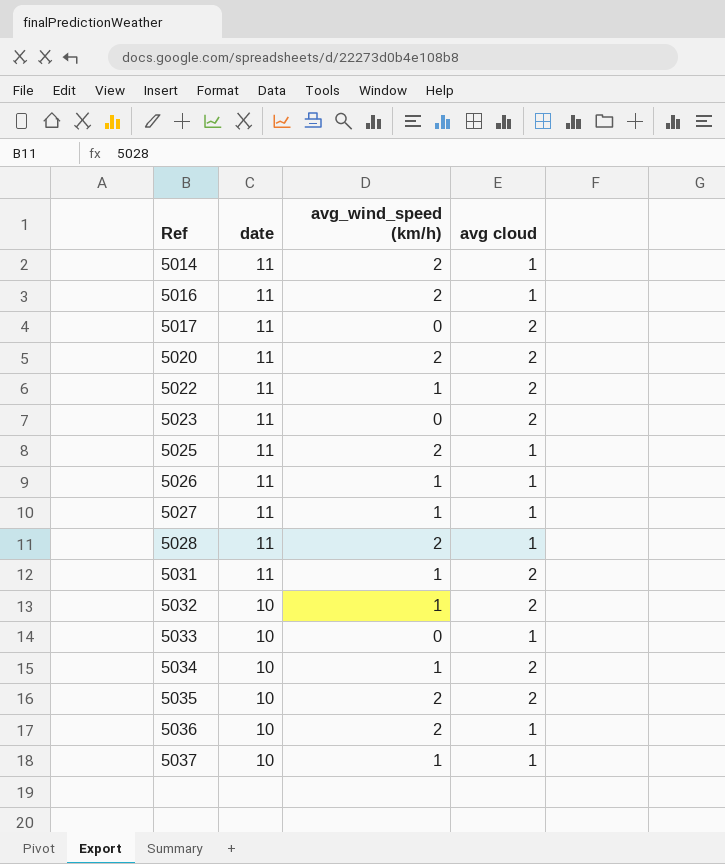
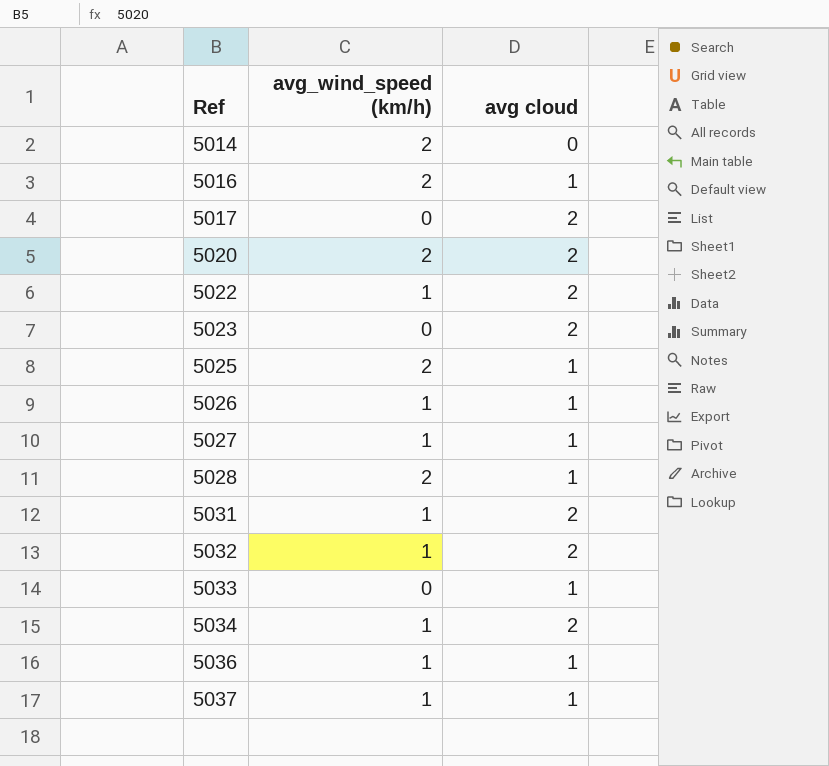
column date | position: 2 -> none
row 5035: 10 | 2 | 2 -> none
5014 | avg cloud: 1 -> 0
5036 | avg_wind_speed (km/h): 2 -> 1

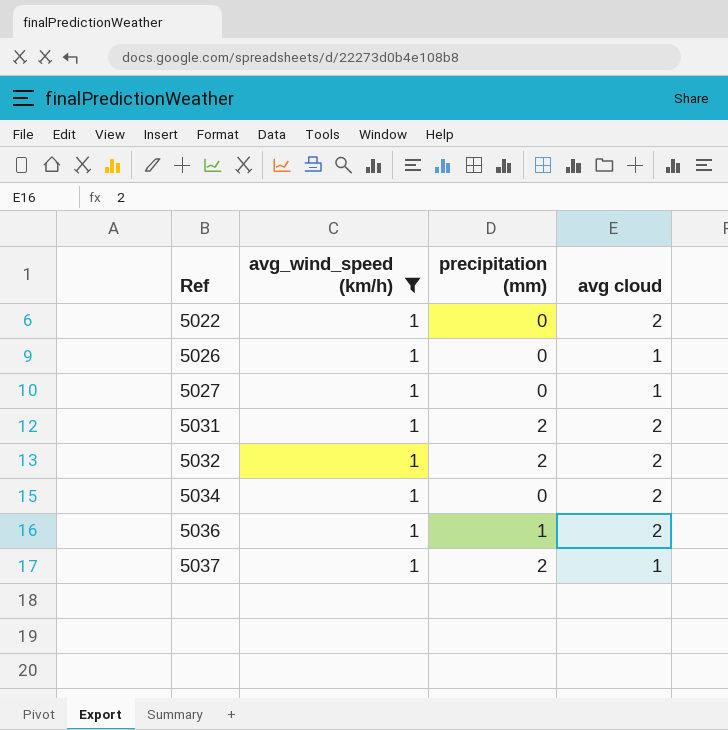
filter: none -> avg_wind_speed (km/h) = 1
column precipitation (mm) | position: none -> 3
5036 | avg cloud: 1 -> 2

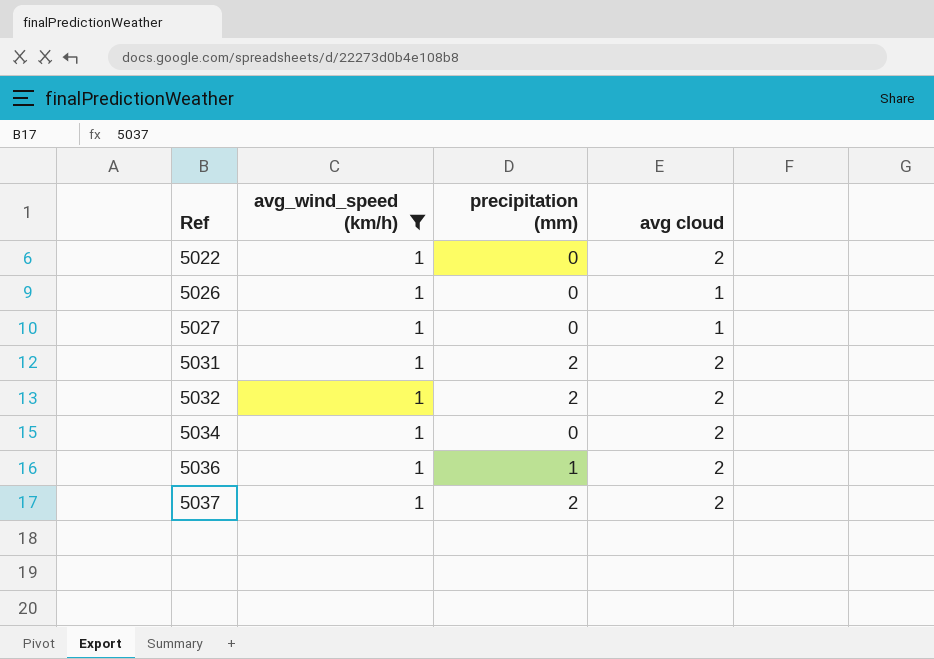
5037 | avg cloud: 1 -> 2

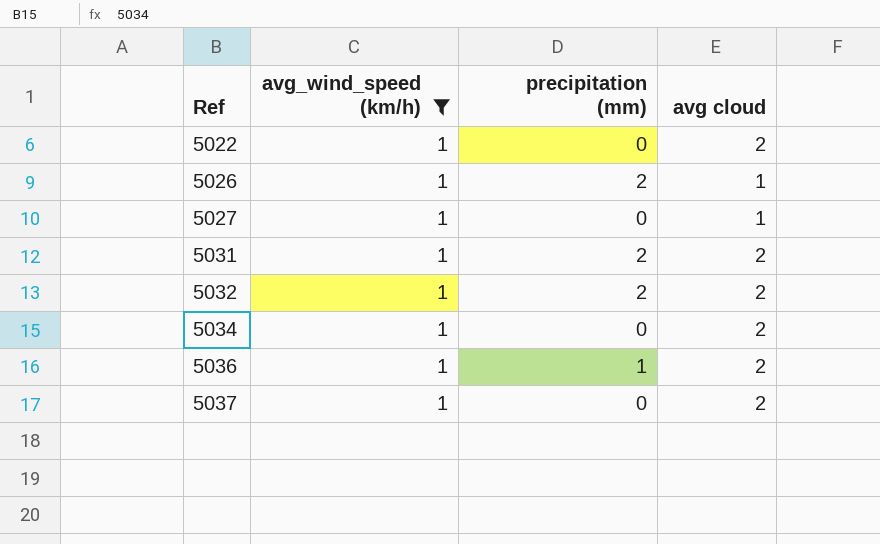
5026 | precipitation (mm): 0 -> 2
5037 | precipitation (mm): 2 -> 0

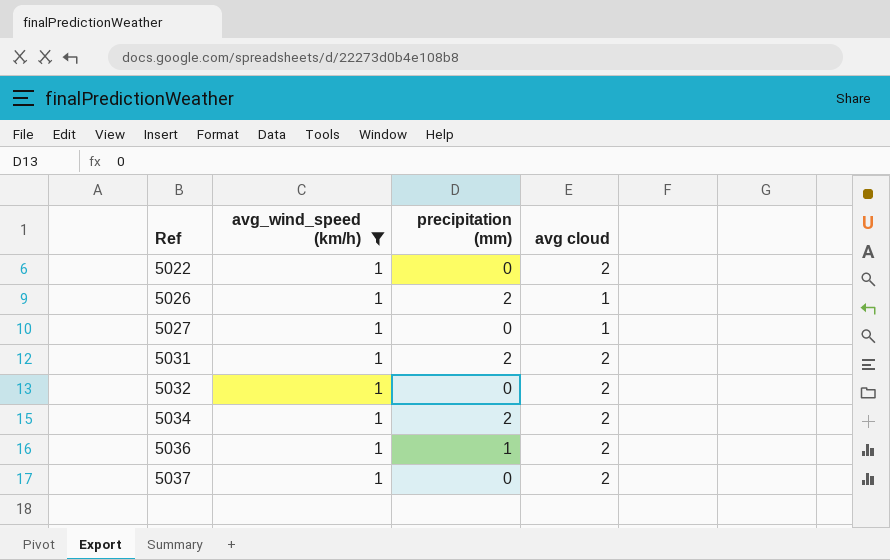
5032 | precipitation (mm): 2 -> 0
5034 | precipitation (mm): 0 -> 2

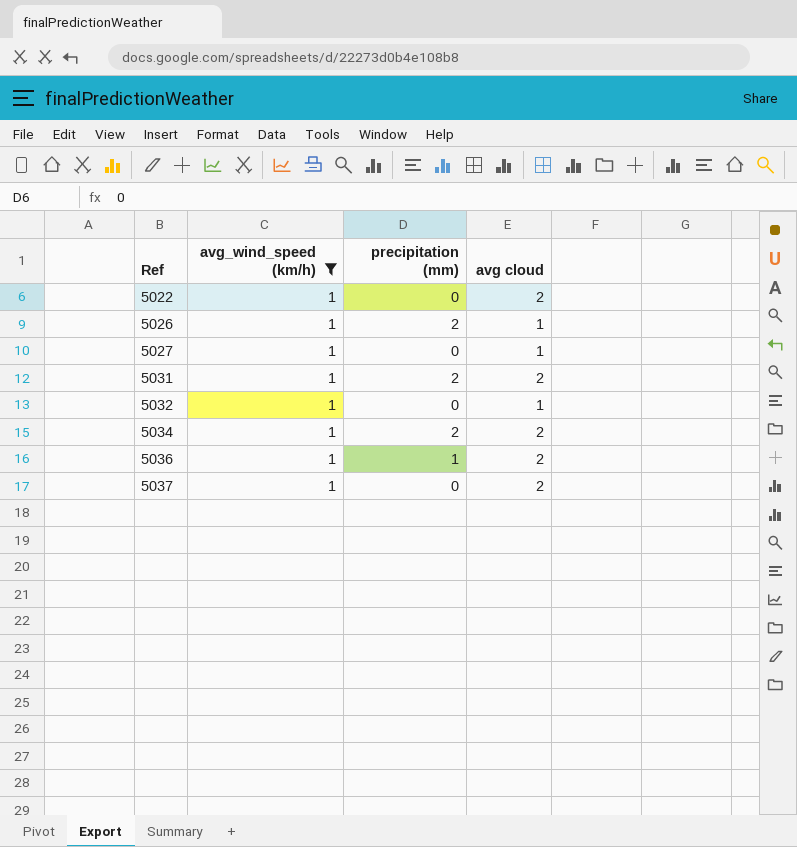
5032 | avg cloud: 2 -> 1

